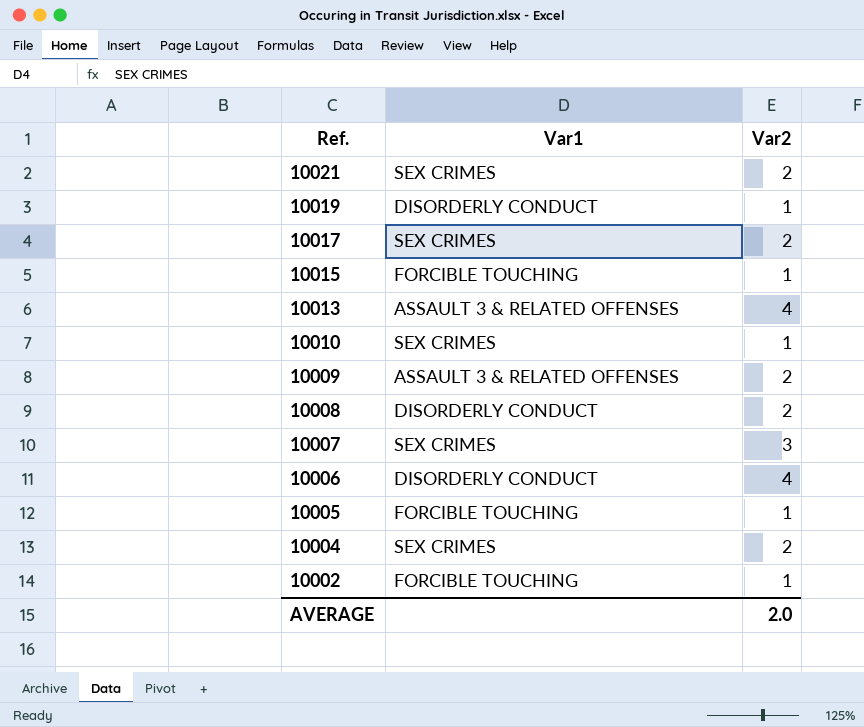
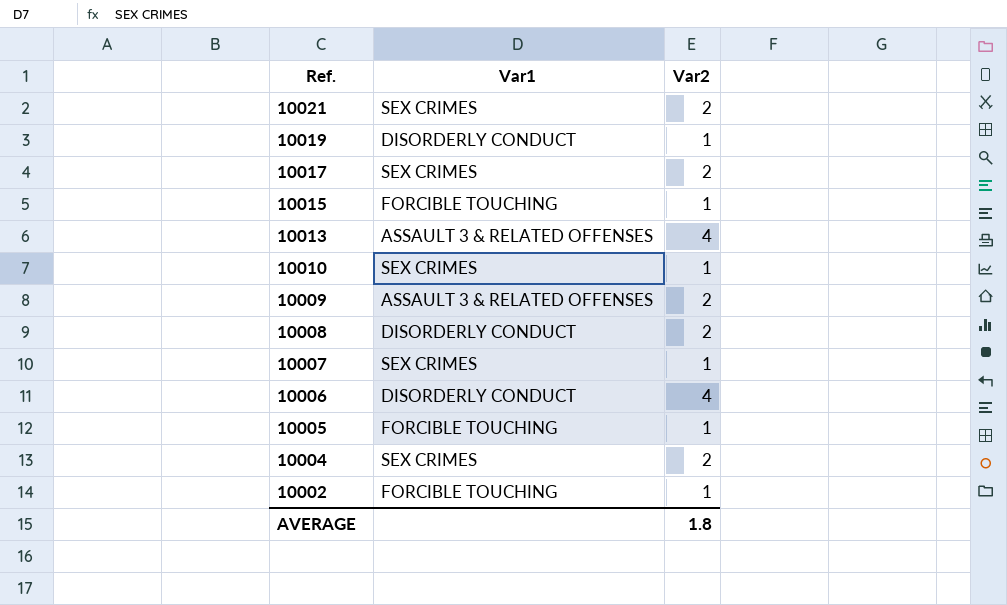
10007 | Var2: 3 -> 1
AVERAGE | Var2: 2.0 -> 1.8

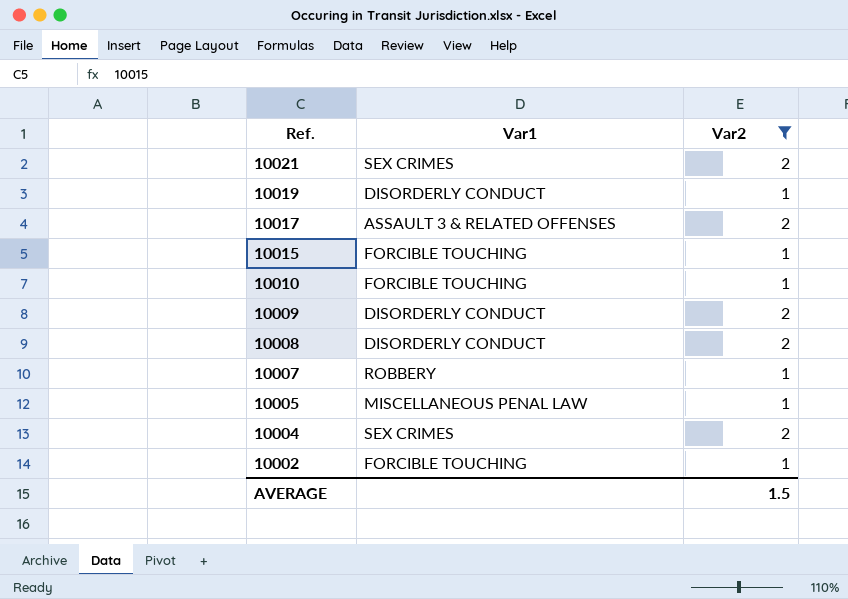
filter: none -> Var2 != 4
10017 | Var1: SEX CRIMES -> ASSAULT 3 & RELATED OFFENSES
10010 | Var1: SEX CRIMES -> FORCIBLE TOUCHING
10009 | Var1: ASSAULT 3 & RELATED OFFENSES -> DISORDERLY CONDUCT
10007 | Var1: SEX CRIMES -> ROBBERY
10005 | Var1: FORCIBLE TOUCHING -> MISCELLANEOUS PENAL LAW
AVERAGE | Var2: 1.8 -> 1.5

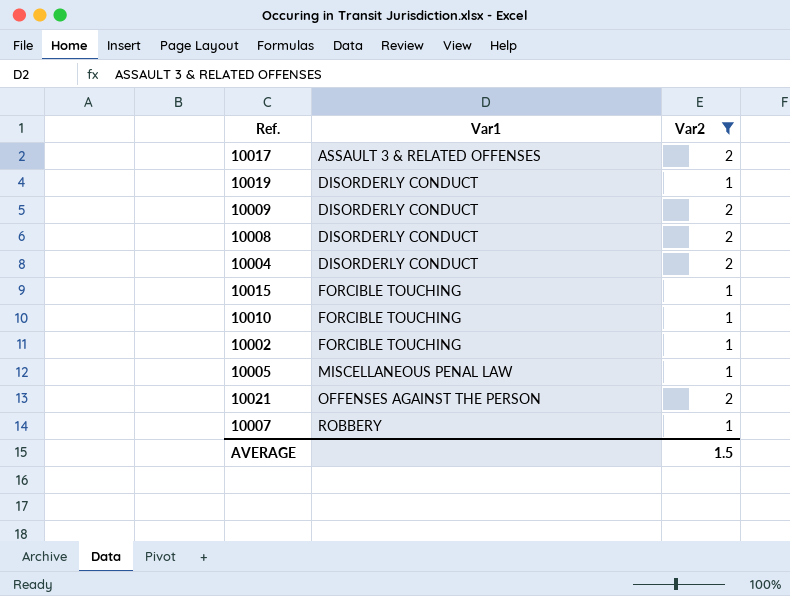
row order: Ref. descending -> Var1 ascending
10004 | Var1: SEX CRIMES -> DISORDERLY CONDUCT
10021 | Var1: SEX CRIMES -> OFFENSES AGAINST THE PERSON

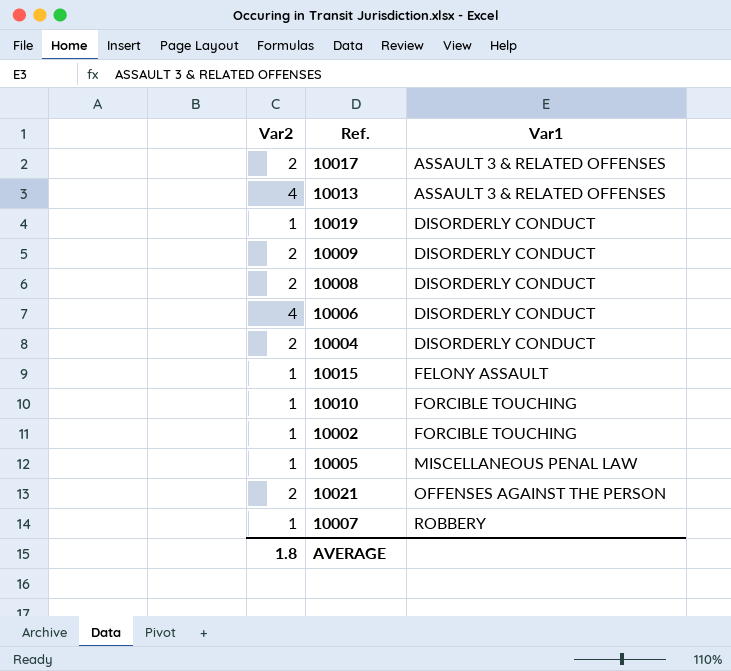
filter: Var2 != 4 -> none
column Var2 | position: 3 -> 1
10015 | Var1: FORCIBLE TOUCHING -> FELONY ASSAULT
AVERAGE | Var2: 1.5 -> 1.8

